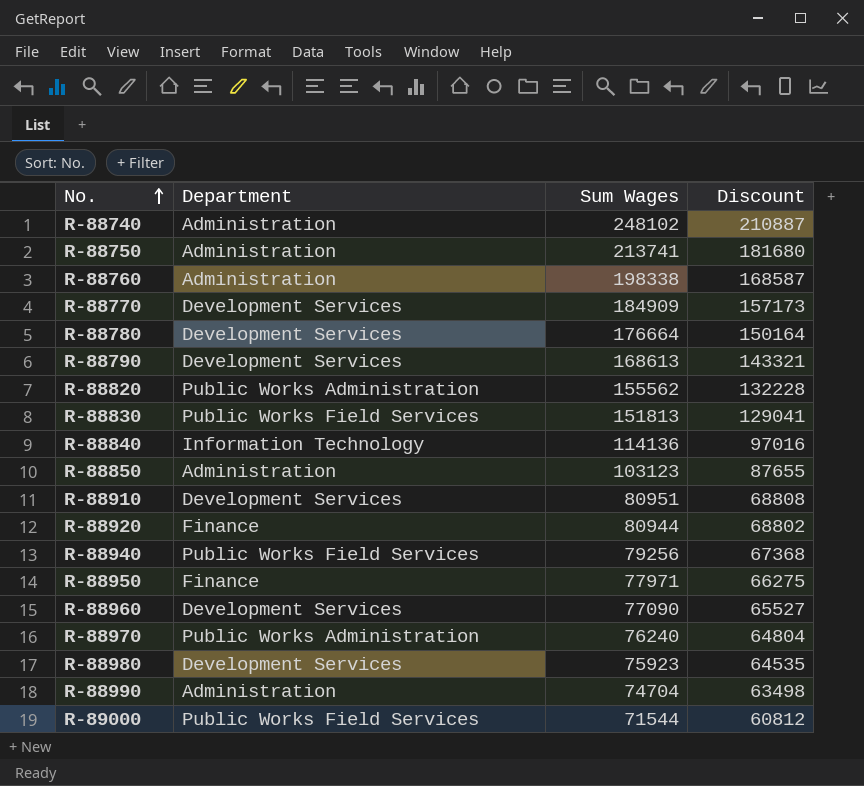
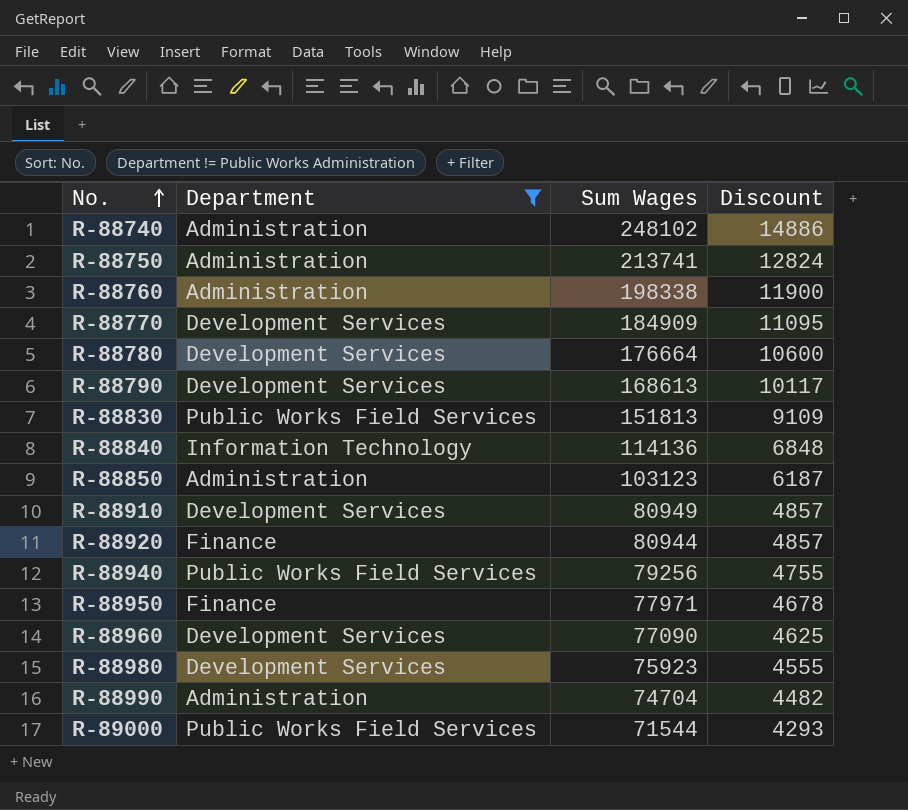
filter: none -> Department != Public Works Administration
column Discount | formula: [Sum Wages] * 0.85 -> [Sum Wages] * 0.06
R-88910 | Sum Wages: 80951 -> 80949

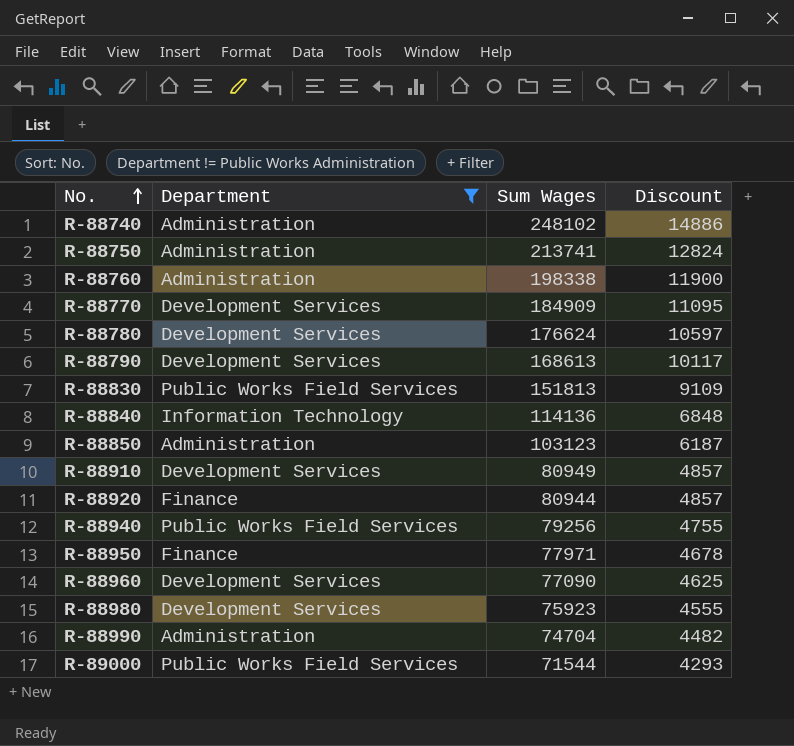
R-88780 | Sum Wages: 176664 -> 176624
R-88780 | Discount: 10600 -> 10597

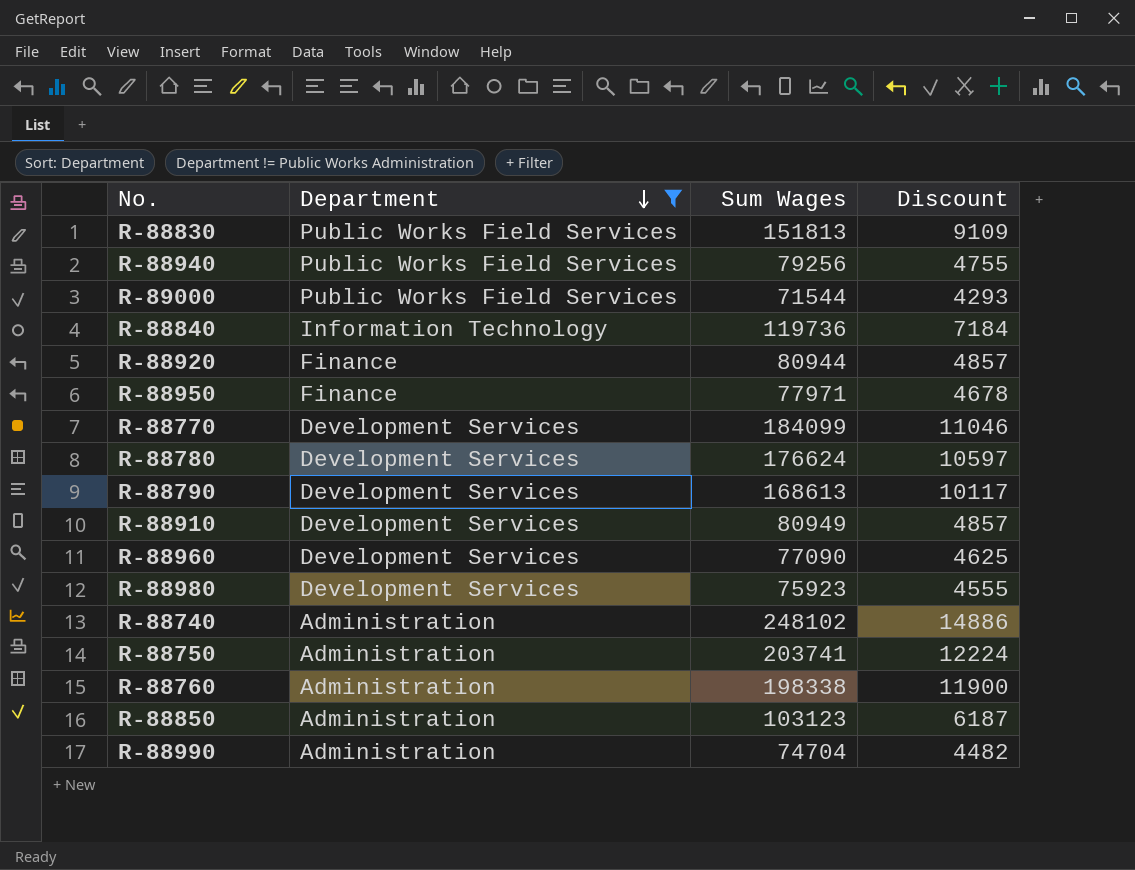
row order: No. ascending -> Department descending
R-88840 | Sum Wages: 114136 -> 119736
R-88840 | Discount: 6848 -> 7184
R-88770 | Sum Wages: 184909 -> 184099
R-88770 | Discount: 11095 -> 11046
R-88750 | Sum Wages: 213741 -> 203741
R-88750 | Discount: 12824 -> 12224

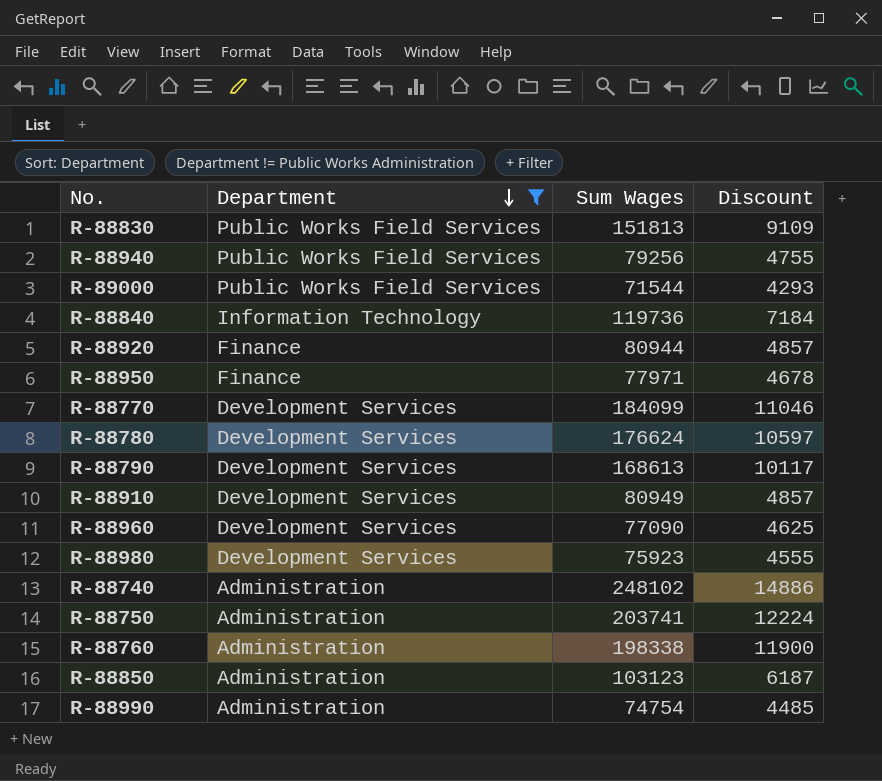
R-88990 | Sum Wages: 74704 -> 74754
R-88990 | Discount: 4482 -> 4485

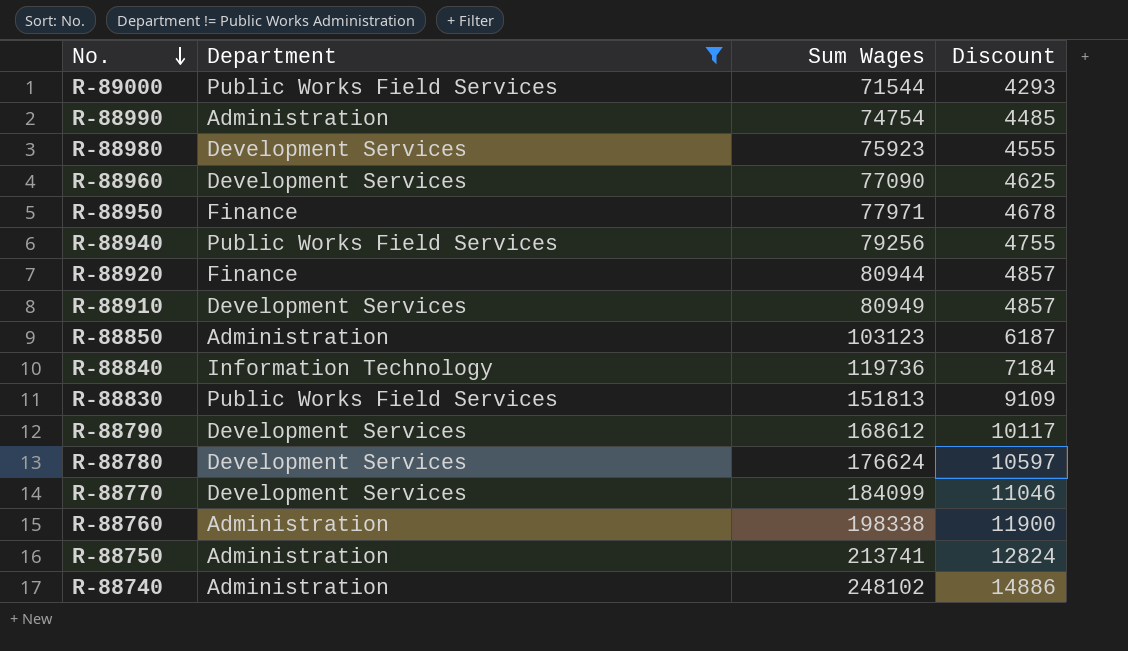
row order: Department descending -> No. descending
R-88790 | Sum Wages: 168613 -> 168612
R-88750 | Sum Wages: 203741 -> 213741
R-88750 | Discount: 12224 -> 12824

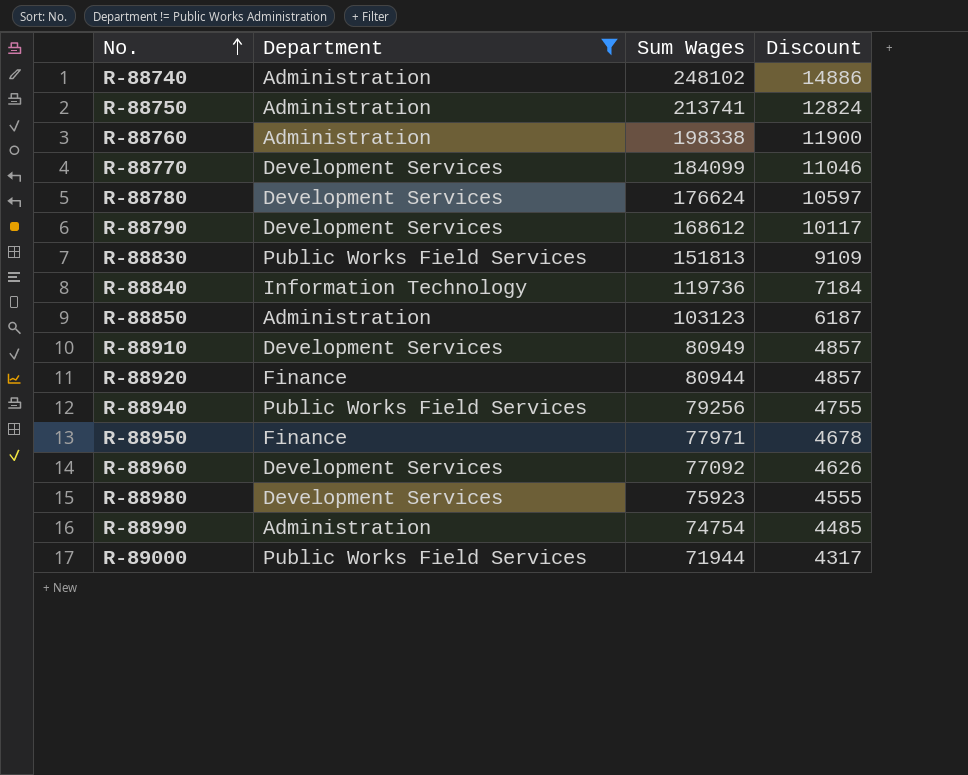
row order: No. descending -> No. ascending
R-88960 | Sum Wages: 77090 -> 77092
R-88960 | Discount: 4625 -> 4626
R-89000 | Sum Wages: 71544 -> 71944
R-89000 | Discount: 4293 -> 4317

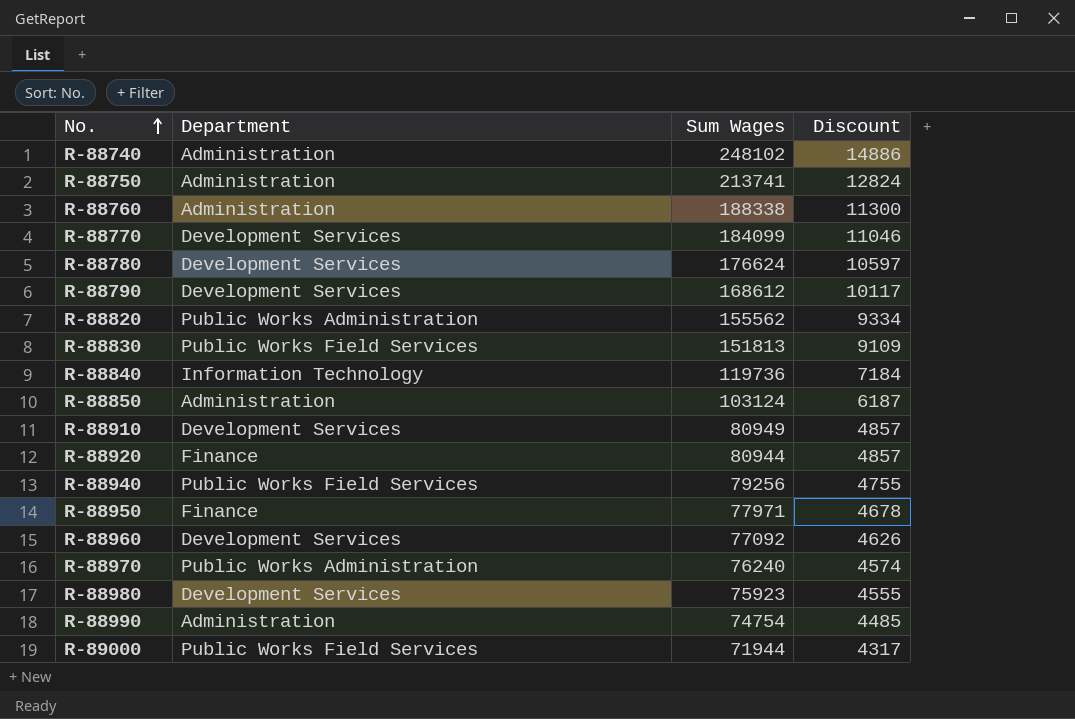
filter: Department != Public Works Administration -> none
R-88760 | Sum Wages: 198338 -> 188338
R-88760 | Discount: 11900 -> 11300
R-88850 | Sum Wages: 103123 -> 103124

